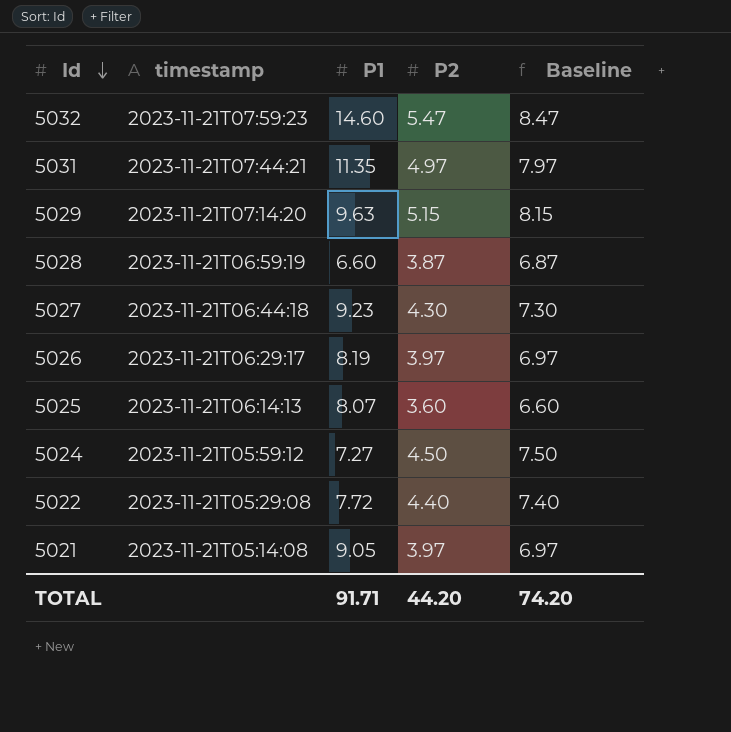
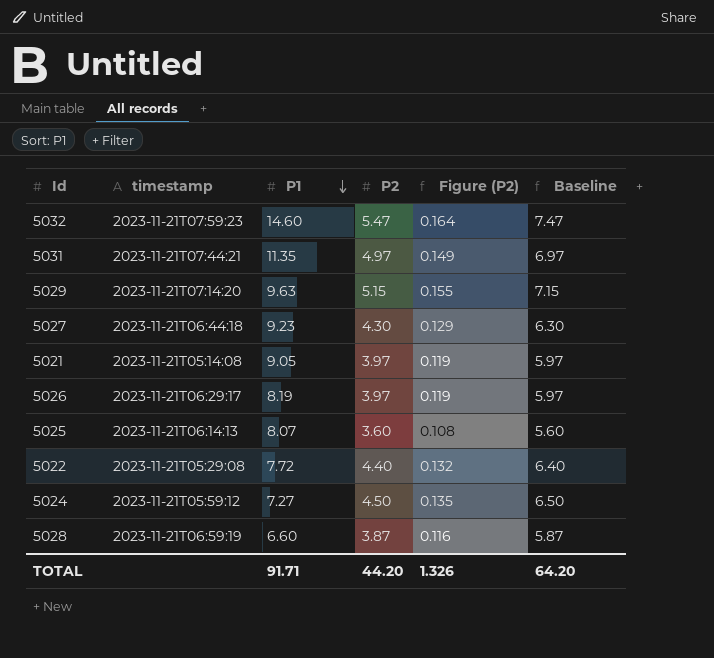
row order: Id descending -> P1 descending
column Figure (P2) | formula: none -> [P2] * 0.03
column Baseline | formula: [P2] + 3 -> [P2] + 2
TOTAL | Baseline: 74.20 -> 64.20

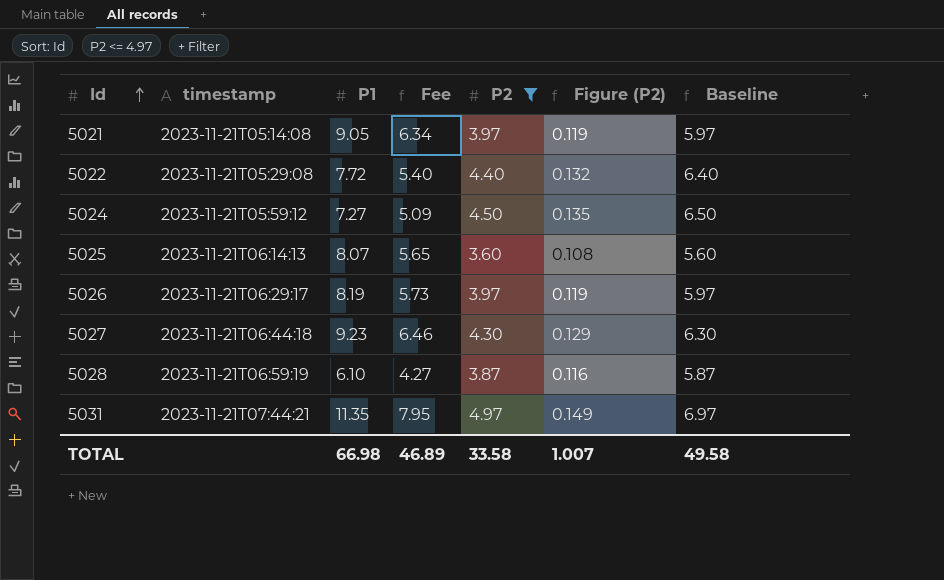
filter: none -> P2 <= 4.97
row order: P1 descending -> Id ascending
column Fee | formula: none -> [P1] * 0.7
5028 | P1: 6.60 -> 6.10
TOTAL | P1: 91.71 -> 66.98
TOTAL | P2: 44.20 -> 33.58
TOTAL | Figure (P2): 1.326 -> 1.007
TOTAL | Baseline: 64.20 -> 49.58

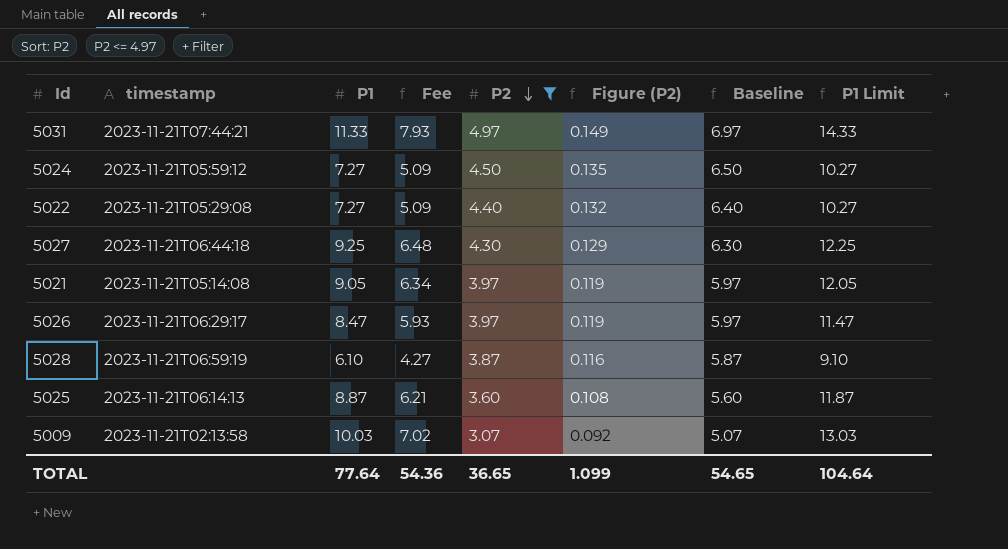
row order: Id ascending -> P2 descending
column P1 Limit | formula: none -> [P1] + 3
5031 | P1: 11.35 -> 11.33
5031 | Fee: 7.95 -> 7.93
5022 | P1: 7.72 -> 7.27
5022 | Fee: 5.40 -> 5.09
5027 | P1: 9.23 -> 9.25
5027 | Fee: 6.46 -> 6.48
5026 | P1: 8.19 -> 8.47
5026 | Fee: 5.73 -> 5.93
5025 | P1: 8.07 -> 8.87
5025 | Fee: 5.65 -> 6.21
row 5009: none -> 2023-11-21T02:13:58 | 10.03 | 7.02 | 3.07 | 0.092 | 5.07 | 13.03
TOTAL | P1: 66.98 -> 77.64
TOTAL | Fee: 46.89 -> 54.36
TOTAL | P2: 33.58 -> 36.65
TOTAL | Figure (P2): 1.007 -> 1.099
TOTAL | Baseline: 49.58 -> 54.65

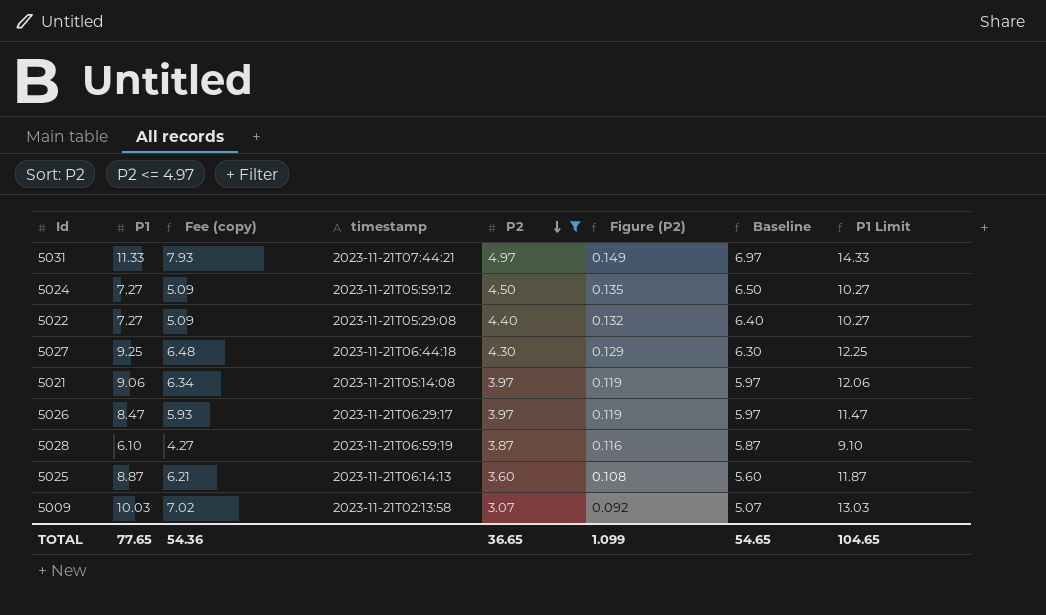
column name: Fee -> Fee (copy)
column timestamp | position: 2 -> 4
5021 | P1: 9.05 -> 9.06
5021 | P1 Limit: 12.05 -> 12.06
TOTAL | P1: 77.64 -> 77.65
TOTAL | P1 Limit: 104.64 -> 104.65

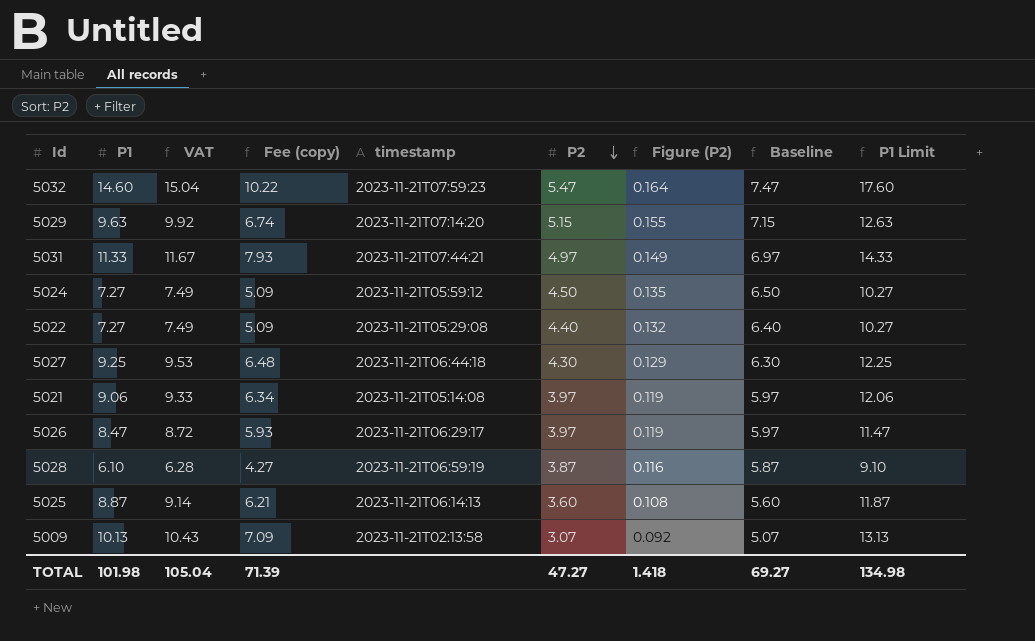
filter: P2 <= 4.97 -> none
column VAT | formula: none -> [P1] * 1.03
5009 | P1: 10.03 -> 10.13
5009 | Fee (copy): 7.02 -> 7.09
5009 | P1 Limit: 13.03 -> 13.13
TOTAL | P1: 77.65 -> 101.98
TOTAL | Fee (copy): 54.36 -> 71.39
TOTAL | P2: 36.65 -> 47.27
TOTAL | Figure (P2): 1.099 -> 1.418
TOTAL | Baseline: 54.65 -> 69.27
TOTAL | P1 Limit: 104.65 -> 134.98

